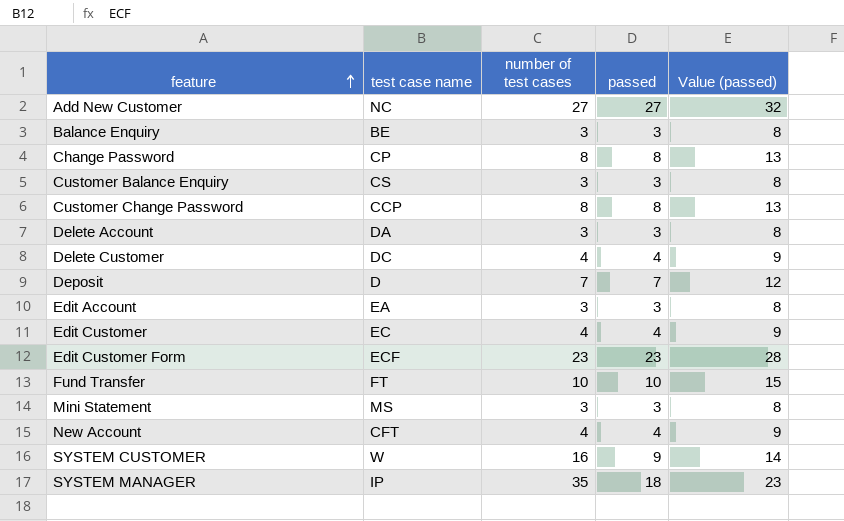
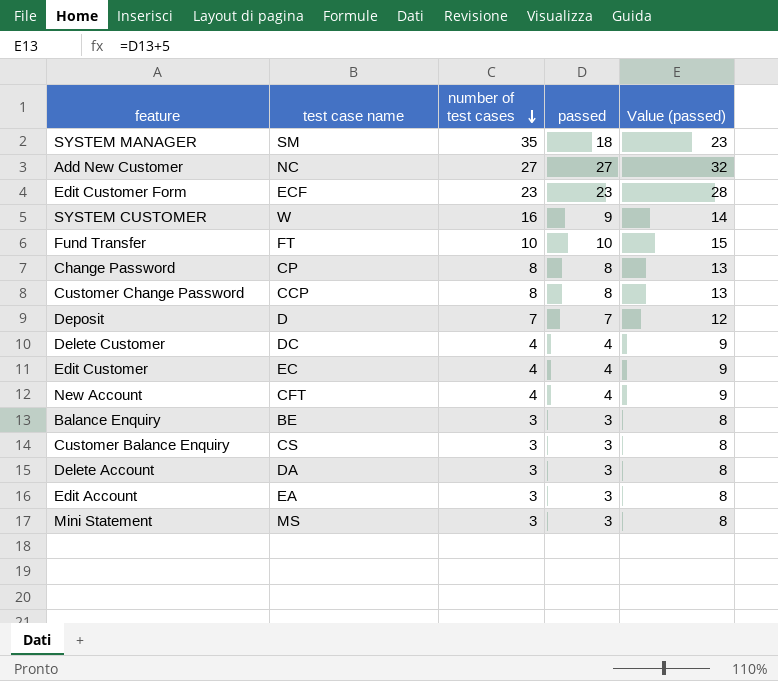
row order: feature ascending -> number of test cases descending
SYSTEM MANAGER | test case name: IP -> SM

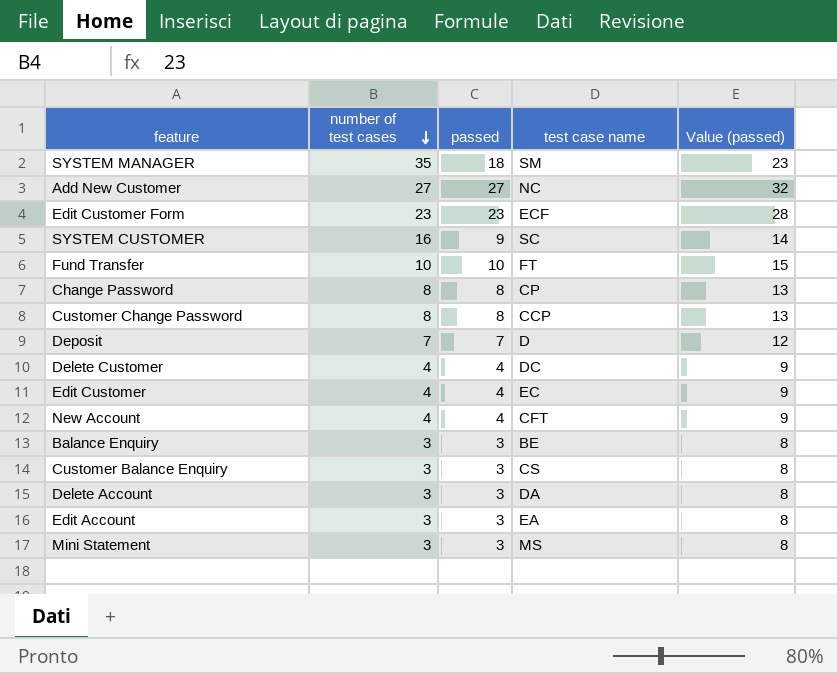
column test case name | position: 2 -> 4
SYSTEM CUSTOMER | test case name: W -> SC

